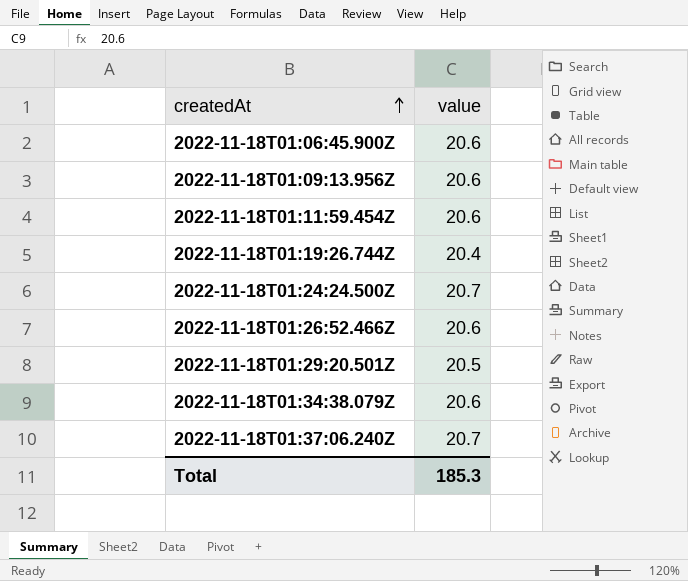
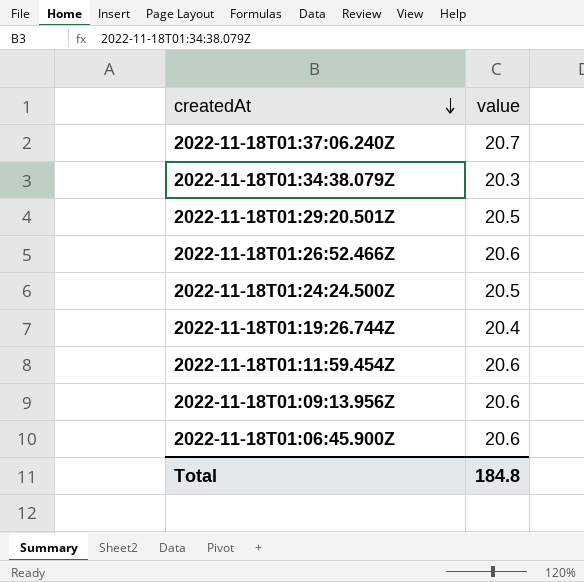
row order: createdAt ascending -> createdAt descending
2022-11-18T01:34:38.079Z | value: 20.6 -> 20.3
2022-11-18T01:24:24.500Z | value: 20.7 -> 20.5
Total | value: 185.3 -> 184.8

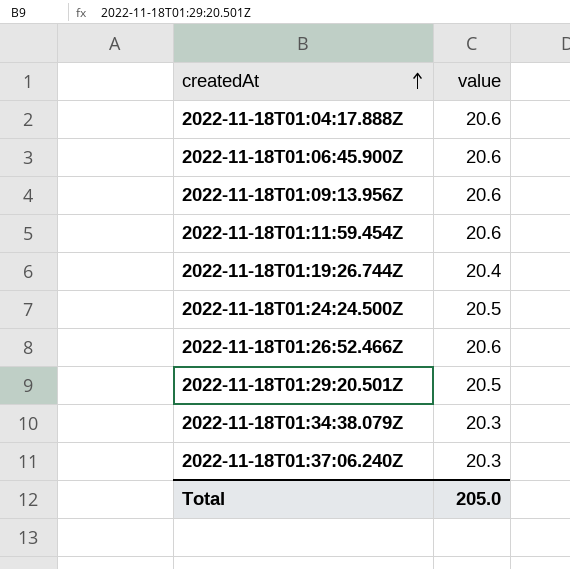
row order: createdAt descending -> createdAt ascending
row 2022-11-18T01:04:17.888Z: none -> 20.6
2022-11-18T01:37:06.240Z | value: 20.7 -> 20.3
Total | value: 184.8 -> 205.0

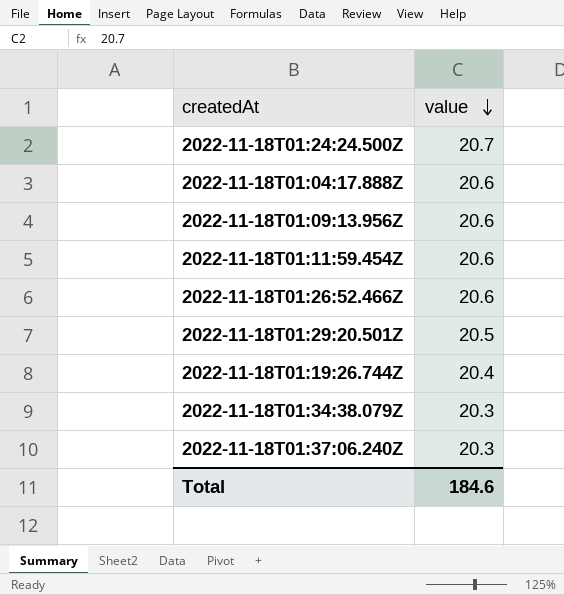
row order: createdAt ascending -> value descending
row 2022-11-18T01:06:45.900Z: 20.6 -> none
2022-11-18T01:24:24.500Z | value: 20.5 -> 20.7
Total | value: 205.0 -> 184.6

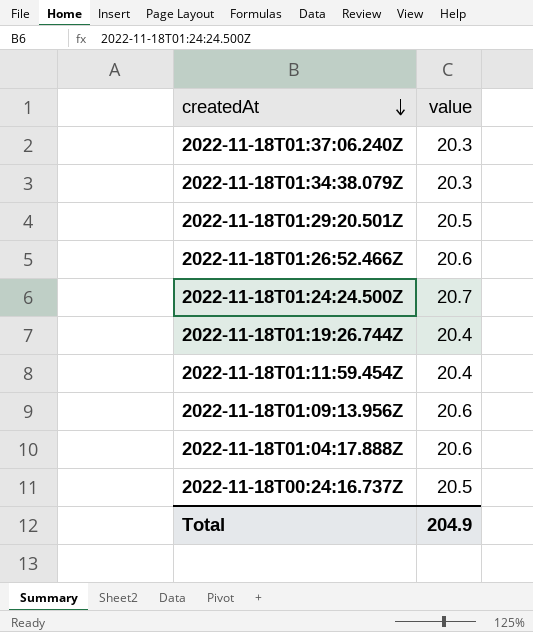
row order: value descending -> createdAt descending
2022-11-18T01:11:59.454Z | value: 20.6 -> 20.4
row 2022-11-18T00:24:16.737Z: none -> 20.5
Total | value: 184.6 -> 204.9

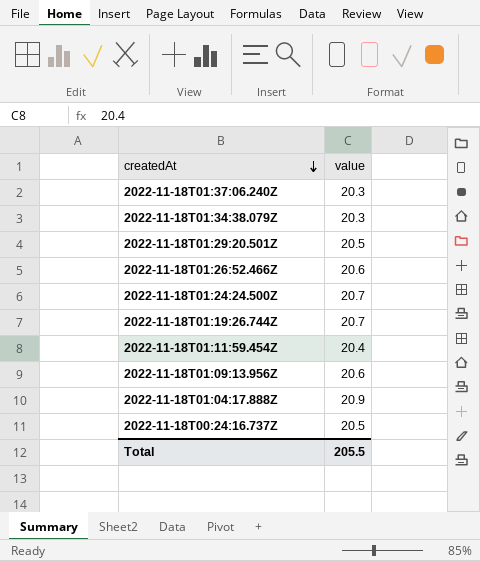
2022-11-18T01:19:26.744Z | value: 20.4 -> 20.7
2022-11-18T01:04:17.888Z | value: 20.6 -> 20.9
Total | value: 204.9 -> 205.5

